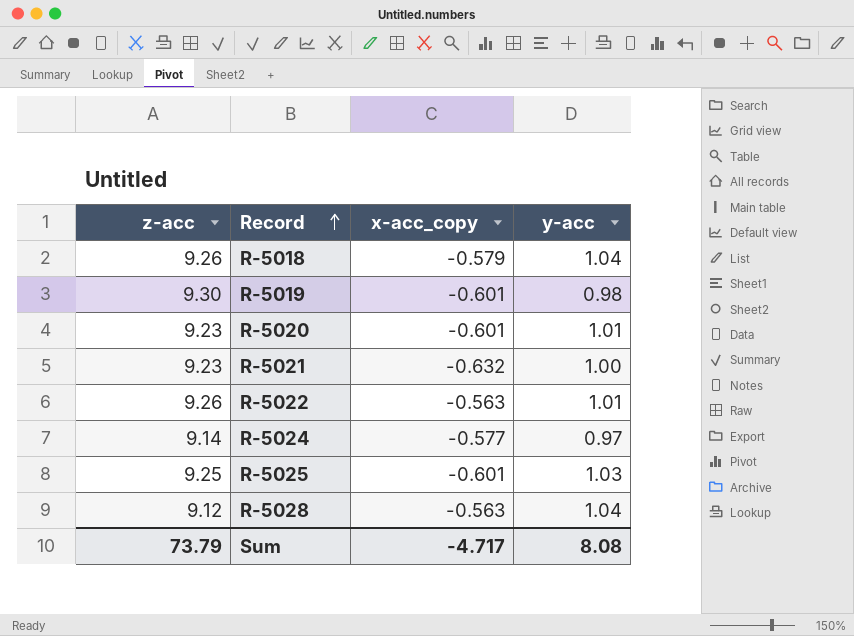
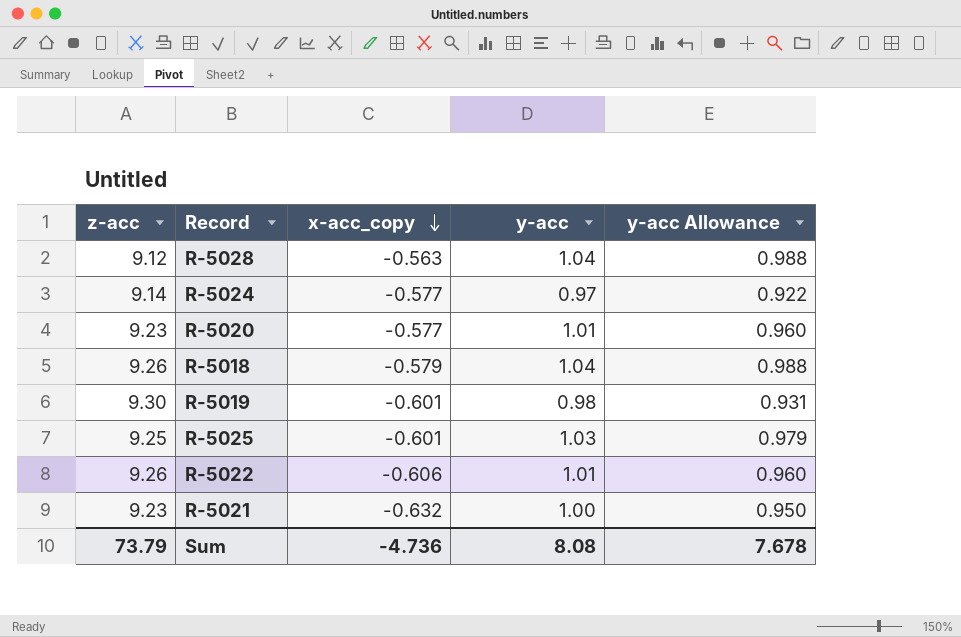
row order: Record ascending -> x-acc_copy descending
column y-acc Allowance | formula: none -> [y-acc] * 0.95
R-5020 | x-acc_copy: -0.601 -> -0.577
R-5022 | x-acc_copy: -0.563 -> -0.606
Sum | x-acc_copy: -4.717 -> -4.736

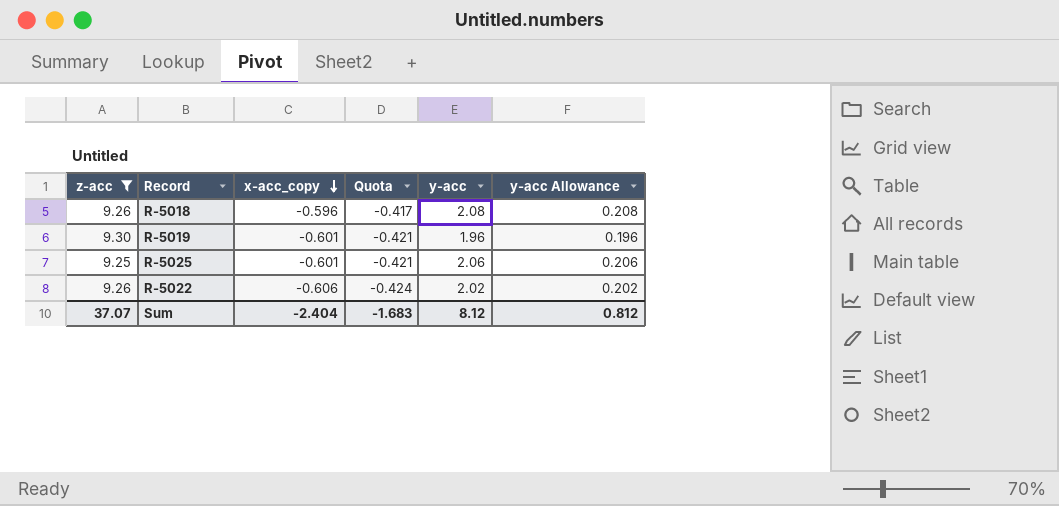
filter: none -> z-acc >= 9.25
column Quota | formula: none -> [x-acc_copy] * 0.7
column y-acc Allowance | formula: [y-acc] * 0.95 -> [y-acc] * 0.1
R-5018 | x-acc_copy: -0.579 -> -0.596
R-5018 | y-acc: 1.04 -> 2.08
R-5019 | y-acc: 0.98 -> 1.96
R-5025 | y-acc: 1.03 -> 2.06
R-5022 | y-acc: 1.01 -> 2.02
Sum | z-acc: 73.79 -> 37.07
Sum | x-acc_copy: -4.736 -> -2.404
Sum | y-acc: 8.08 -> 8.12
Sum | y-acc Allowance: 7.678 -> 0.812

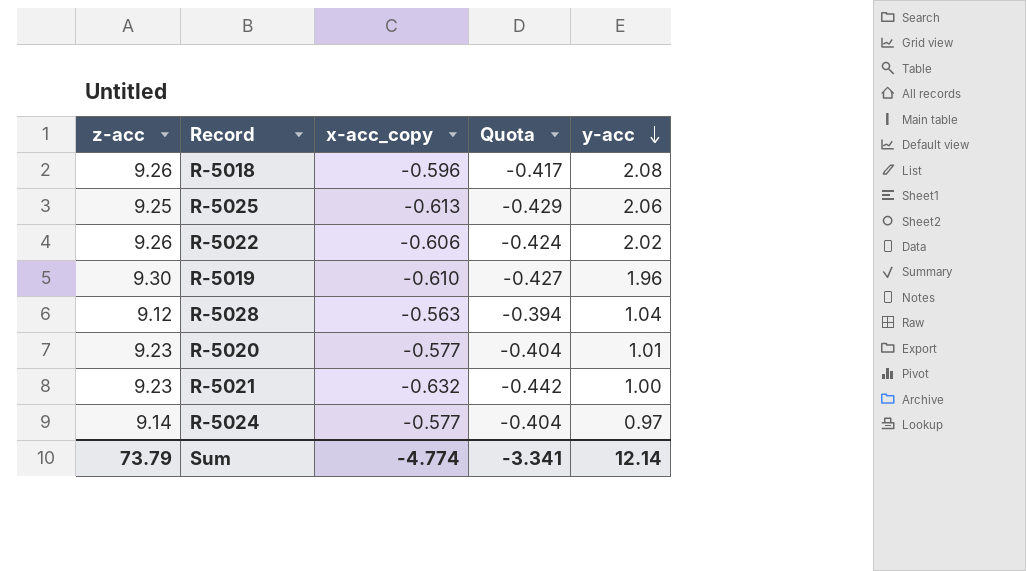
filter: z-acc >= 9.25 -> none
row order: x-acc_copy descending -> y-acc descending
column y-acc Allowance | formula: [y-acc] * 0.1 -> none
R-5025 | x-acc_copy: -0.601 -> -0.613
R-5025 | Quota: -0.421 -> -0.429
R-5019 | x-acc_copy: -0.601 -> -0.610
R-5019 | Quota: -0.421 -> -0.427
Sum | z-acc: 37.07 -> 73.79
Sum | x-acc_copy: -2.404 -> -4.774
Sum | Quota: -1.683 -> -3.341
Sum | y-acc: 8.12 -> 12.14

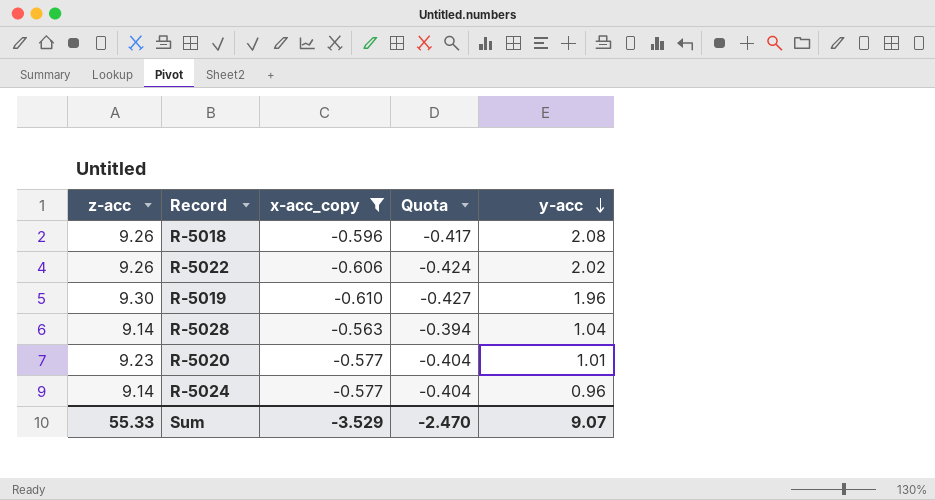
filter: none -> x-acc_copy >= -0.610
R-5028 | z-acc: 9.12 -> 9.14
R-5024 | y-acc: 0.97 -> 0.96
Sum | z-acc: 73.79 -> 55.33
Sum | x-acc_copy: -4.774 -> -3.529
Sum | Quota: -3.341 -> -2.470
Sum | y-acc: 12.14 -> 9.07

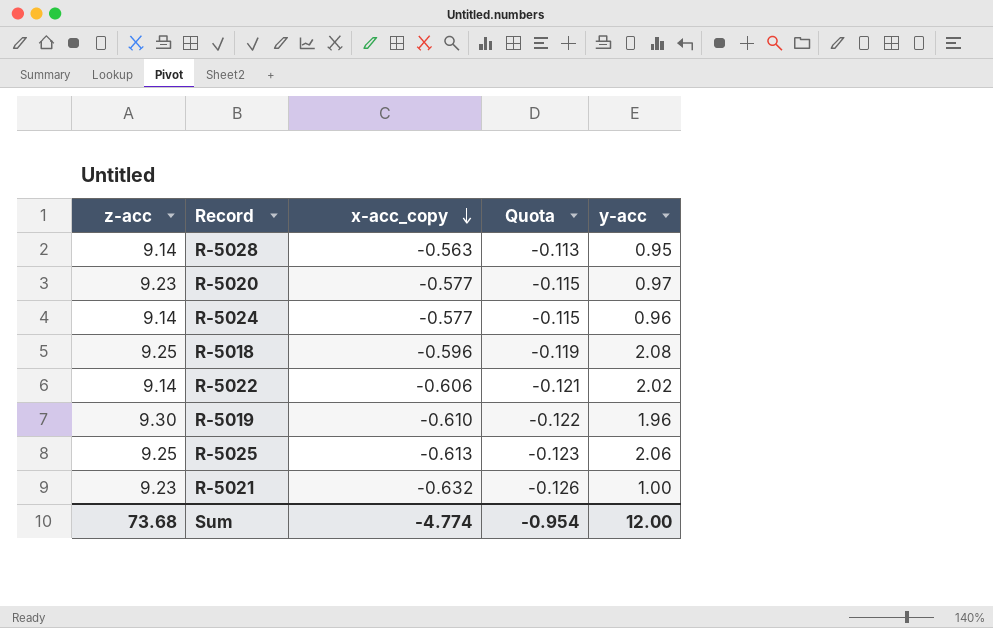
filter: x-acc_copy >= -0.610 -> none
row order: y-acc descending -> x-acc_copy descending
column Quota | formula: [x-acc_copy] * 0.7 -> [x-acc_copy] * 0.2
R-5028 | y-acc: 1.04 -> 0.95
R-5020 | y-acc: 1.01 -> 0.97
R-5018 | z-acc: 9.26 -> 9.25
R-5022 | z-acc: 9.26 -> 9.14
Sum | z-acc: 55.33 -> 73.68
Sum | x-acc_copy: -3.529 -> -4.774
Sum | Quota: -2.470 -> -0.954
Sum | y-acc: 9.07 -> 12.00

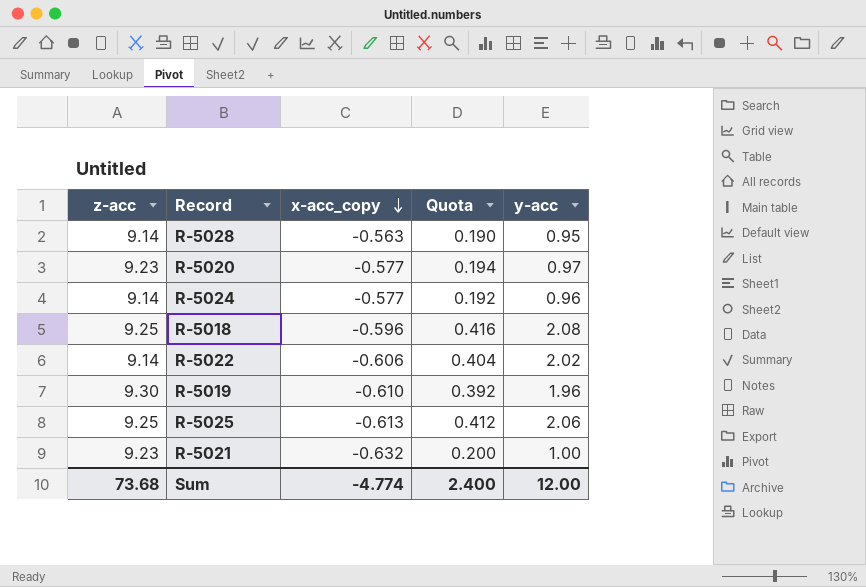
column Quota | formula: [x-acc_copy] * 0.2 -> [y-acc] * 0.2
Sum | Quota: -0.954 -> 2.400

